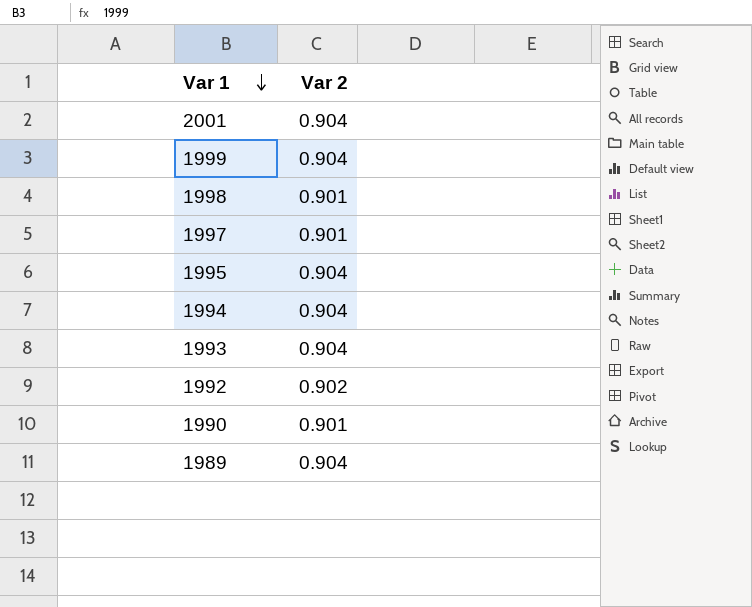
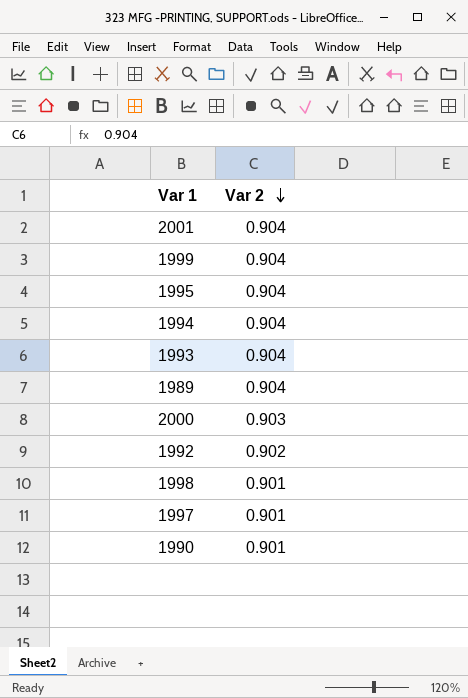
row order: Var 1 descending -> Var 2 descending
row 2000: none -> 0.903

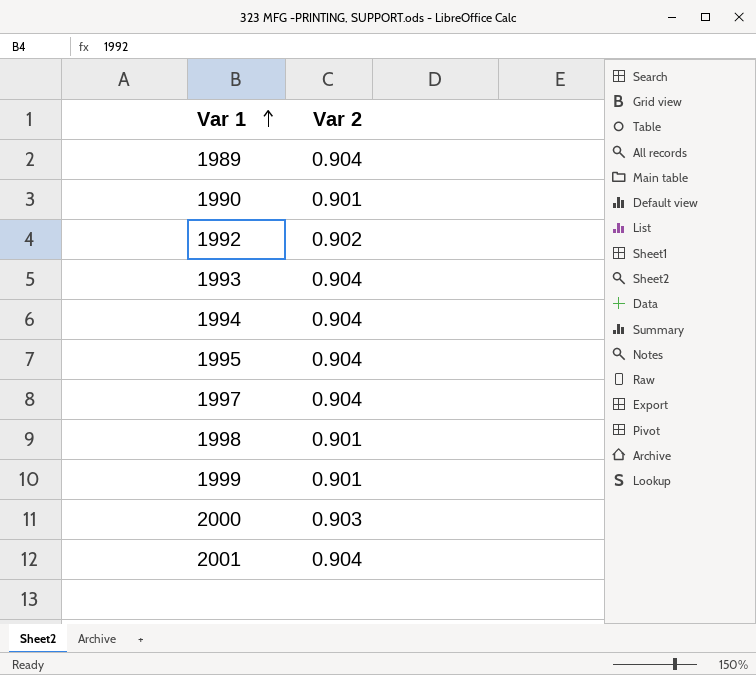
row order: Var 2 descending -> Var 1 ascending
1997 | Var 2: 0.901 -> 0.904
1999 | Var 2: 0.904 -> 0.901

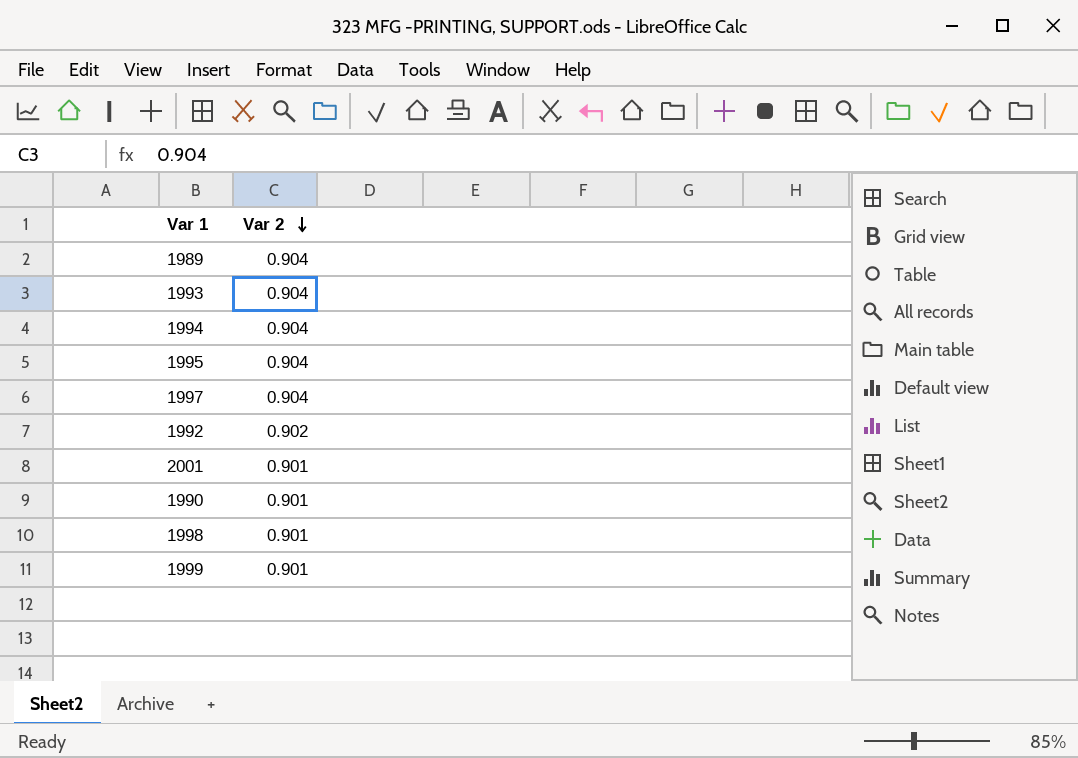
row order: Var 1 ascending -> Var 2 descending
row 2000: 0.903 -> none
2001 | Var 2: 0.904 -> 0.901

